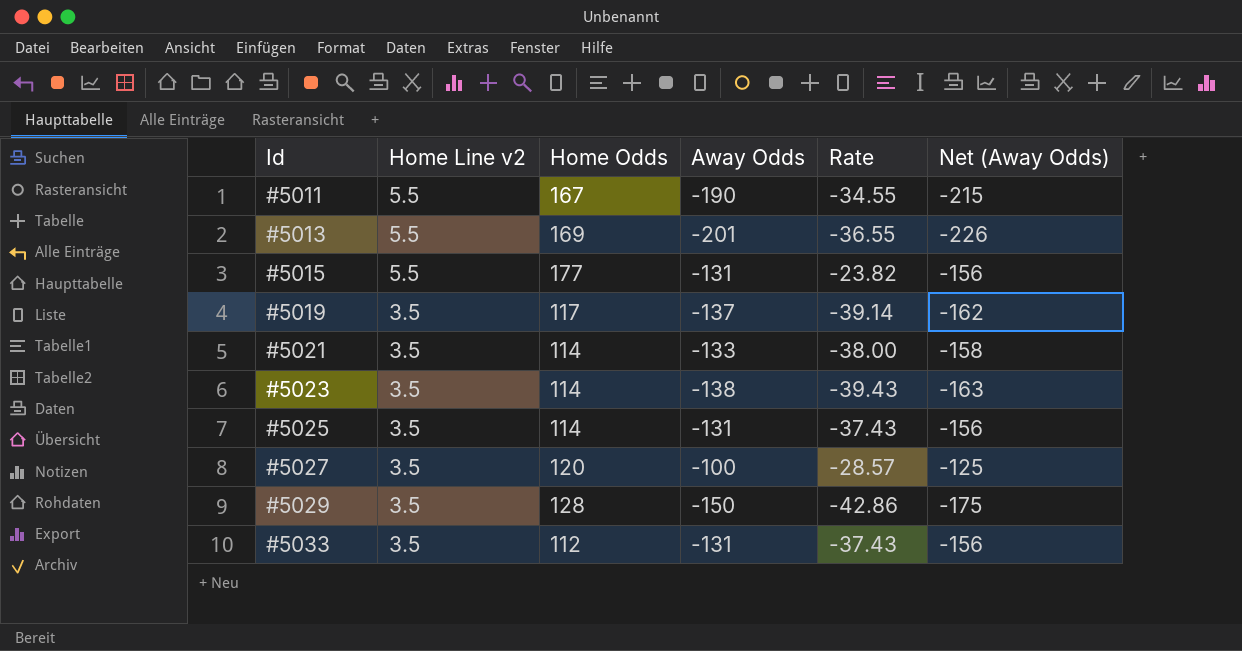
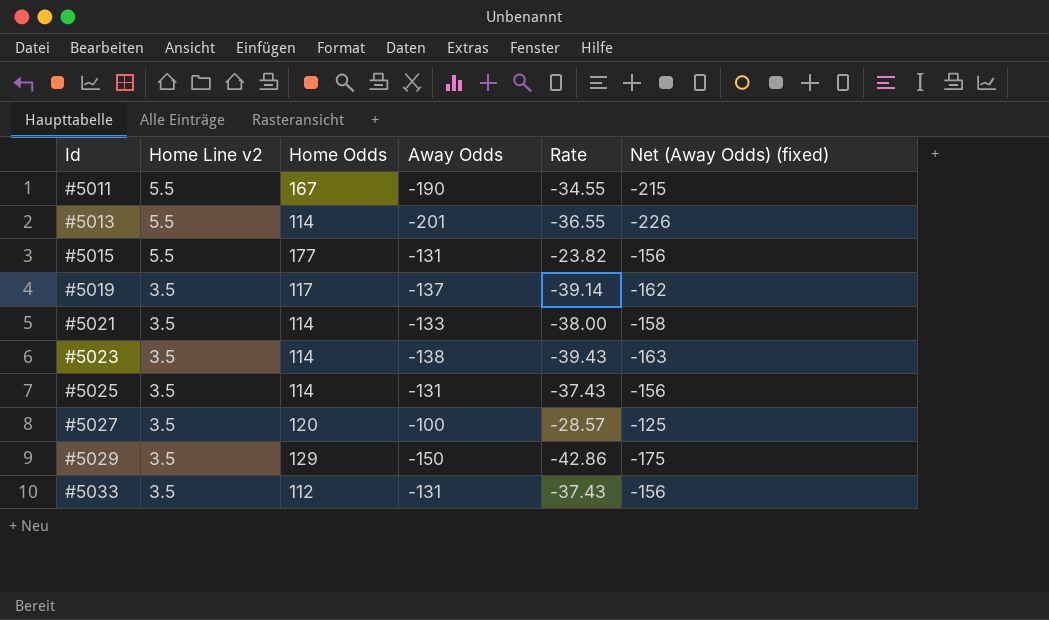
column name: Net (Away Odds) -> Net (Away Odds) (fixed)
#5013 | Home Odds: 169 -> 114
#5029 | Home Odds: 128 -> 129

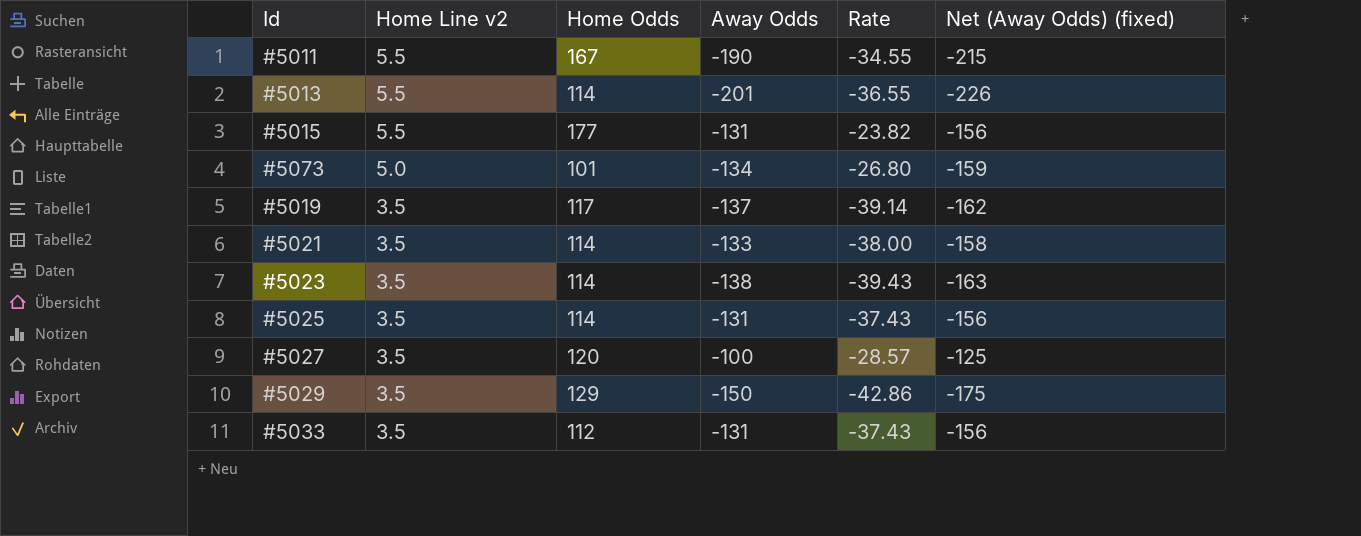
row #5073: none -> 5.0 | 101 | -134 | -26.80 | -159

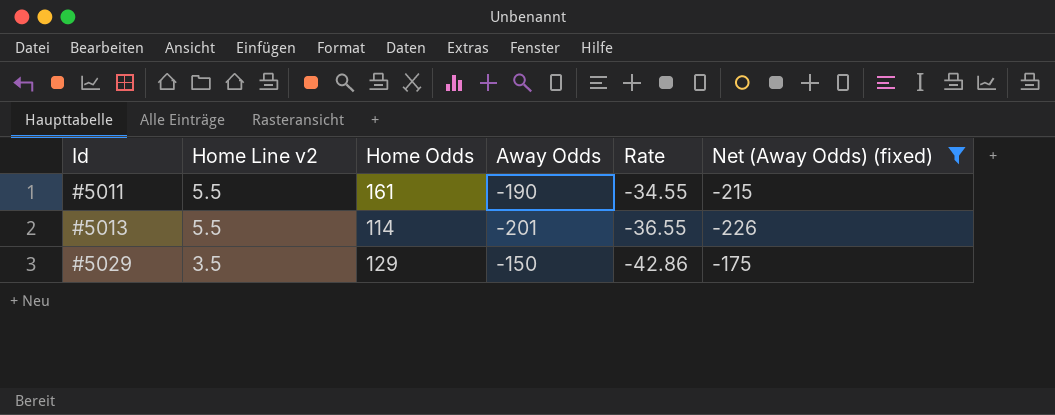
filter: none -> Net (Away Odds) (fixed) <= -175
#5011 | Home Odds: 167 -> 161

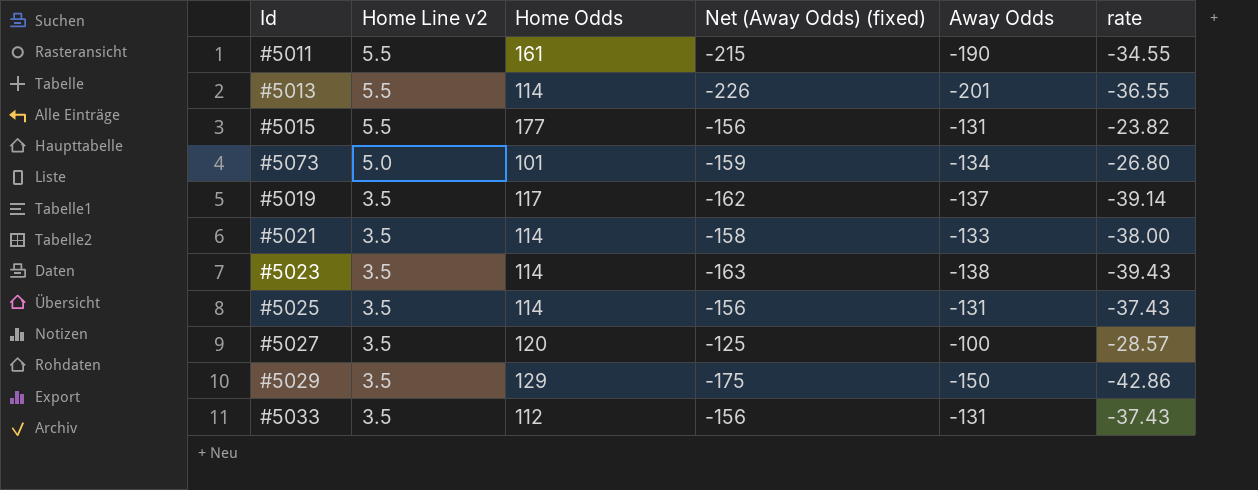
filter: Net (Away Odds) (fixed) <= -175 -> none
column Net (Away Odds) (fixed) | position: 6 -> 4
column name: Rate -> rate

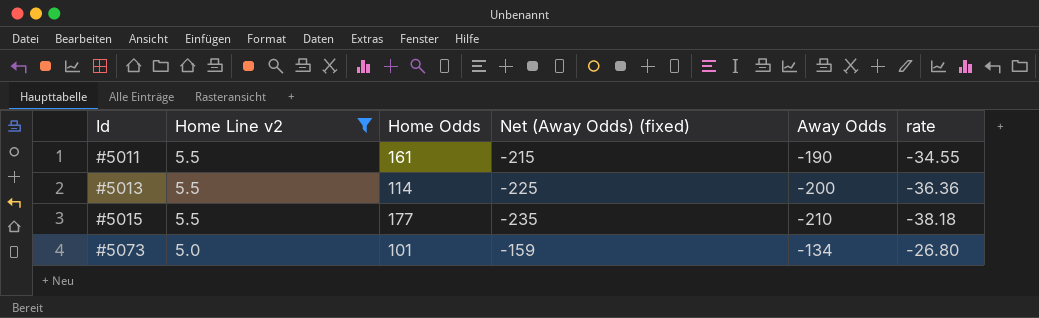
filter: none -> Home Line v2 != 3.5
#5013 | Net (Away Odds) (fixed): -226 -> -225
#5013 | Away Odds: -201 -> -200
#5013 | rate: -36.55 -> -36.36
#5015 | Net (Away Odds) (fixed): -156 -> -235
#5015 | Away Odds: -131 -> -210
#5015 | rate: -23.82 -> -38.18

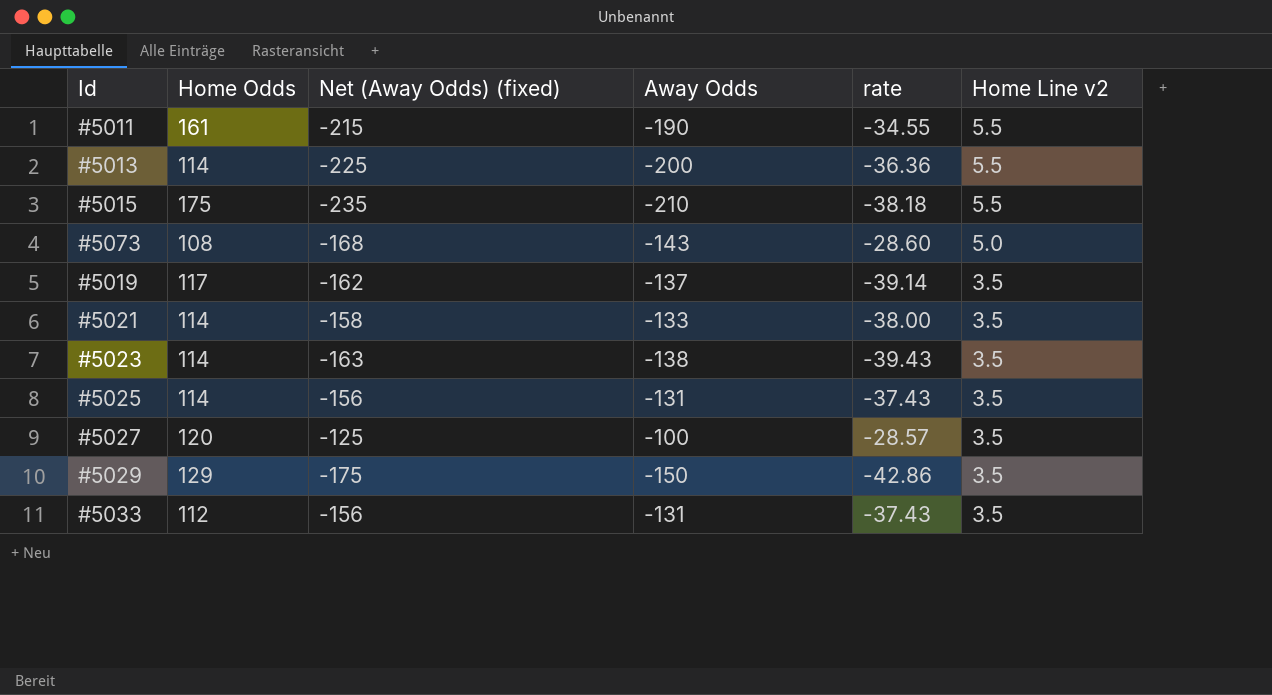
filter: Home Line v2 != 3.5 -> none
column Home Line v2 | position: 2 -> 6
#5015 | Home Odds: 177 -> 175
#5073 | Home Odds: 101 -> 108
#5073 | Net (Away Odds) (fixed): -159 -> -168
#5073 | Away Odds: -134 -> -143
#5073 | rate: -26.80 -> -28.60

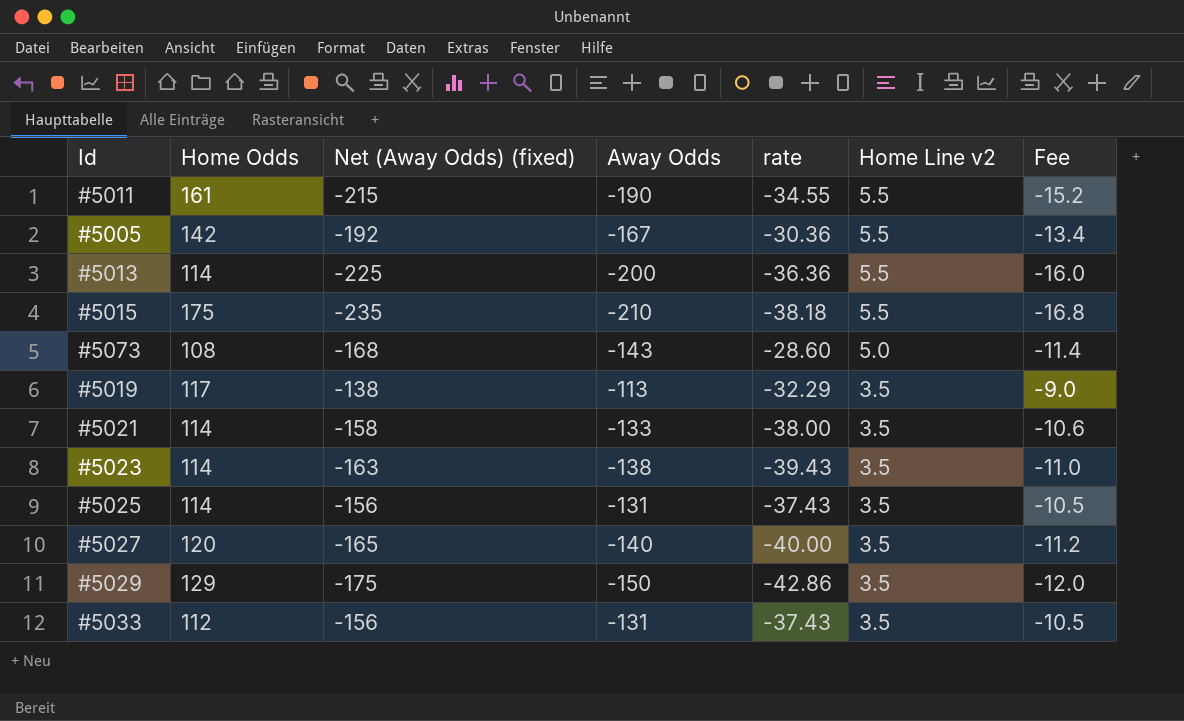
column Fee | formula: none -> [Away Odds] * 0.08
row #5005: none -> 142 | -192 | -167 | -30.36 | 5.5 | -13.4
#5019 | Net (Away Odds) (fixed): -162 -> -138
#5019 | Away Odds: -137 -> -113
#5019 | rate: -39.14 -> -32.29
#5027 | Net (Away Odds) (fixed): -125 -> -165
#5027 | Away Odds: -100 -> -140
#5027 | rate: -28.57 -> -40.00

